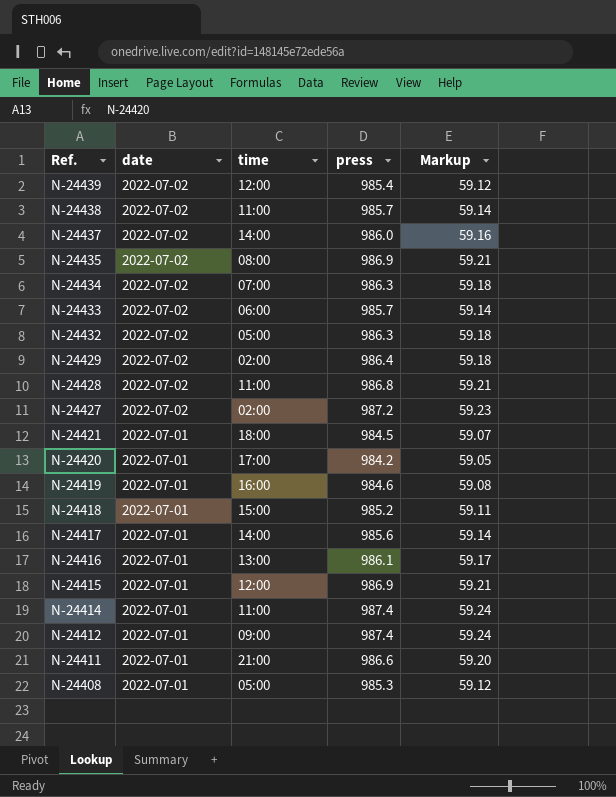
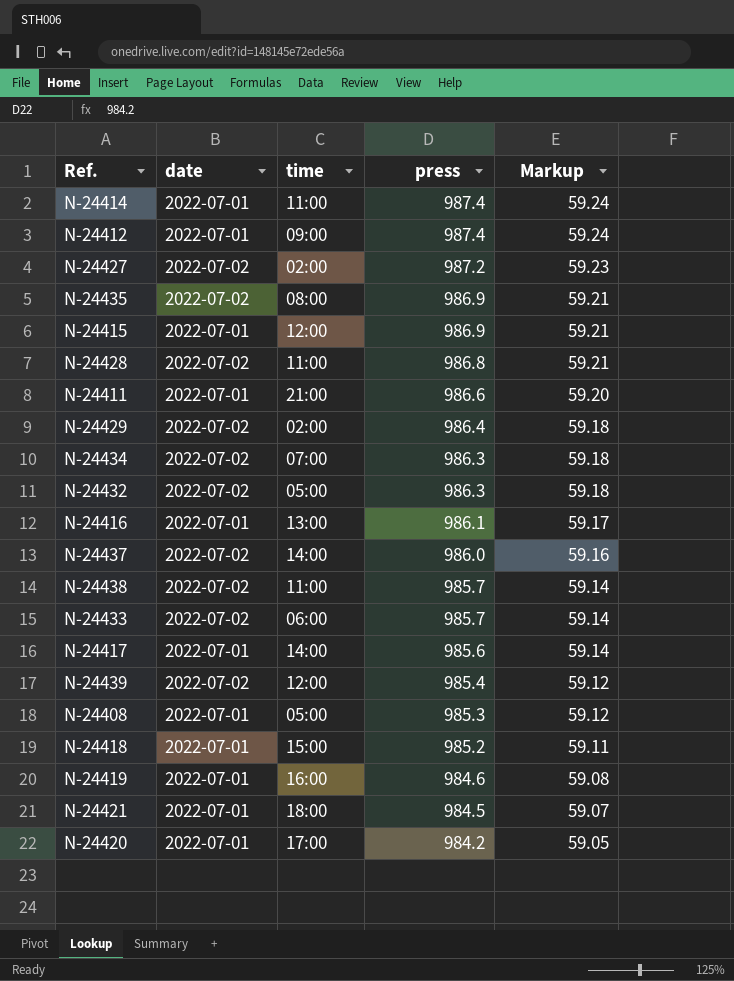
row order: Ref. descending -> press descending

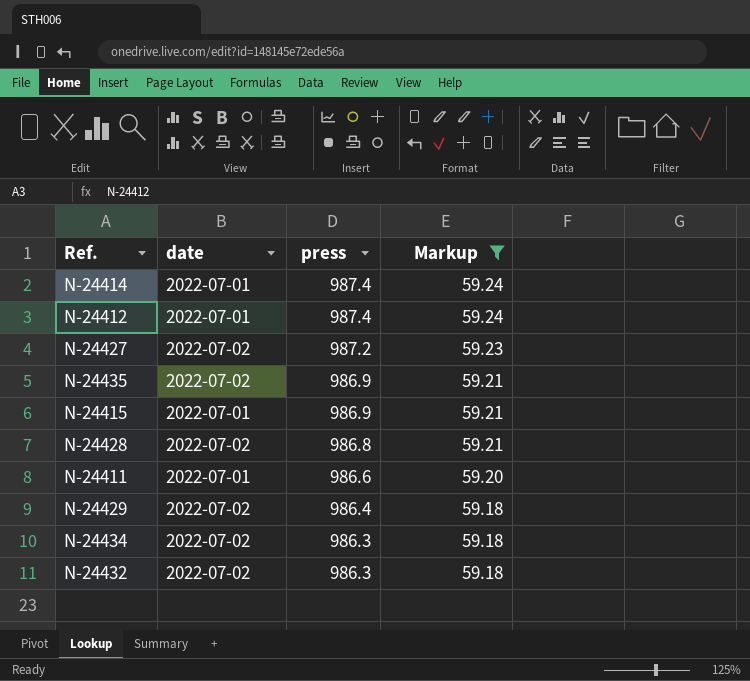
filter: none -> Markup >= 59.18
column time | position: 3 -> none

